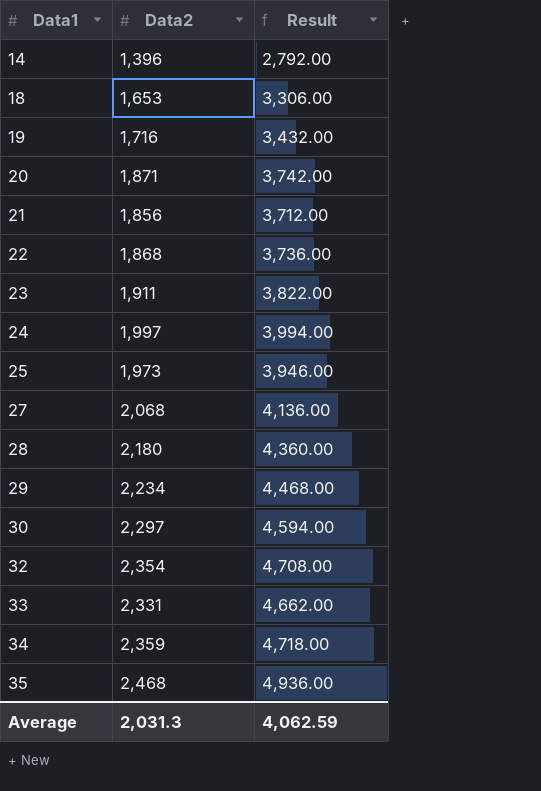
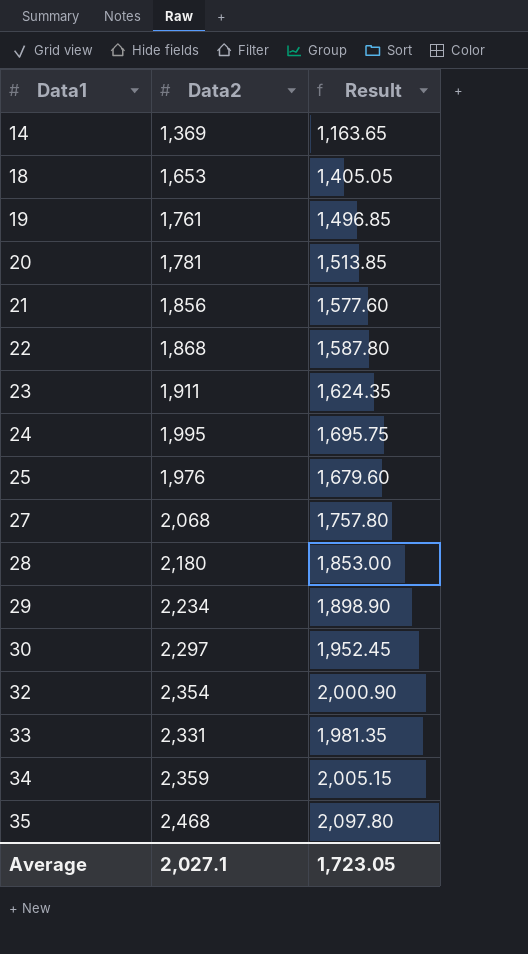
column Result | formula: [Data2] * 2 -> [Data2] * 0.85
14 | Data2: 1,396 -> 1,369
19 | Data2: 1,716 -> 1,761
20 | Data2: 1,871 -> 1,781
24 | Data2: 1,997 -> 1,995
25 | Data2: 1,973 -> 1,976
Average | Data2: 2,031.3 -> 2,027.1
Average | Result: 4,062.59 -> 1,723.05

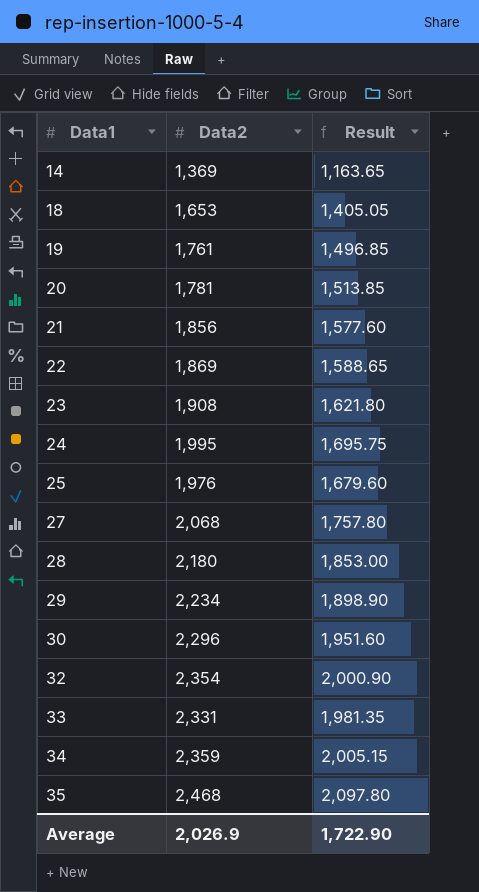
22 | Data2: 1,868 -> 1,869
22 | Result: 1,587.80 -> 1,588.65
23 | Data2: 1,911 -> 1,908
23 | Result: 1,624.35 -> 1,621.80
30 | Data2: 2,297 -> 2,296
30 | Result: 1,952.45 -> 1,951.60
Average | Data2: 2,027.1 -> 2,026.9
Average | Result: 1,723.05 -> 1,722.90

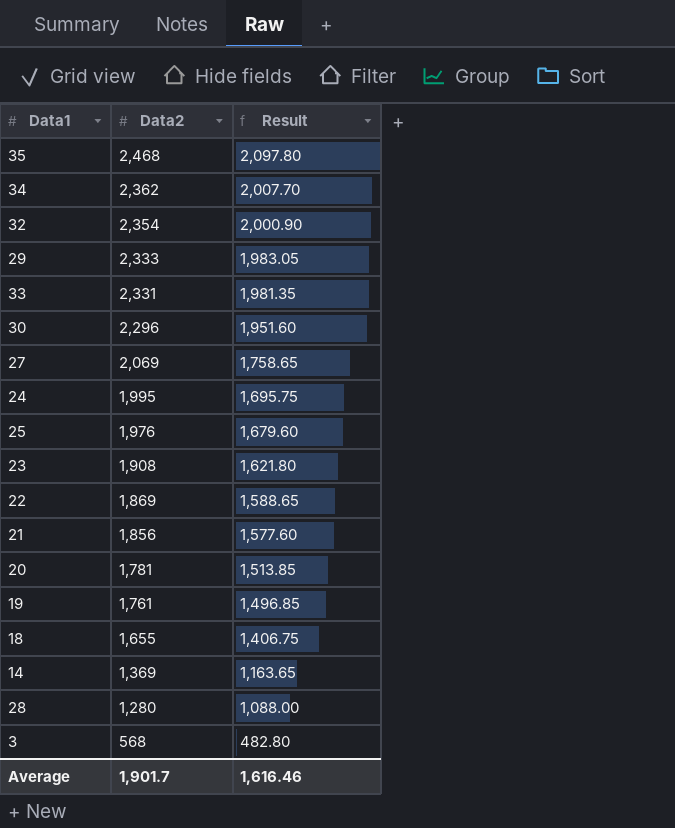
row order: Data1 ascending -> Data2 descending
34 | Data2: 2,359 -> 2,362
34 | Result: 2,005.15 -> 2,007.70
29 | Data2: 2,234 -> 2,333
29 | Result: 1,898.90 -> 1,983.05
27 | Data2: 2,068 -> 2,069
27 | Result: 1,757.80 -> 1,758.65
18 | Data2: 1,653 -> 1,655
18 | Result: 1,405.05 -> 1,406.75
28 | Data2: 2,180 -> 1,280
28 | Result: 1,853.00 -> 1,088.00
row 3: none -> 568 | 482.80
Average | Data2: 2,026.9 -> 1,901.7
Average | Result: 1,722.90 -> 1,616.46

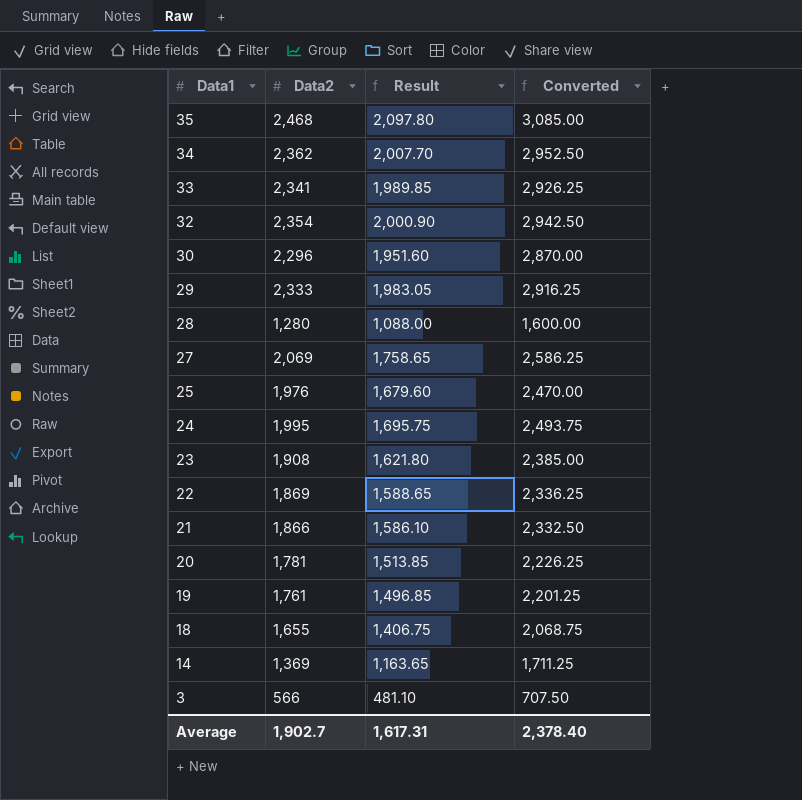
row order: Data2 descending -> Data1 descending
column Converted | formula: none -> [Data2] * 1.25
33 | Data2: 2,331 -> 2,341
33 | Result: 1,981.35 -> 1,989.85
21 | Data2: 1,856 -> 1,866
21 | Result: 1,577.60 -> 1,586.10
3 | Data2: 568 -> 566
3 | Result: 482.80 -> 481.10
Average | Data2: 1,901.7 -> 1,902.7
Average | Result: 1,616.46 -> 1,617.31

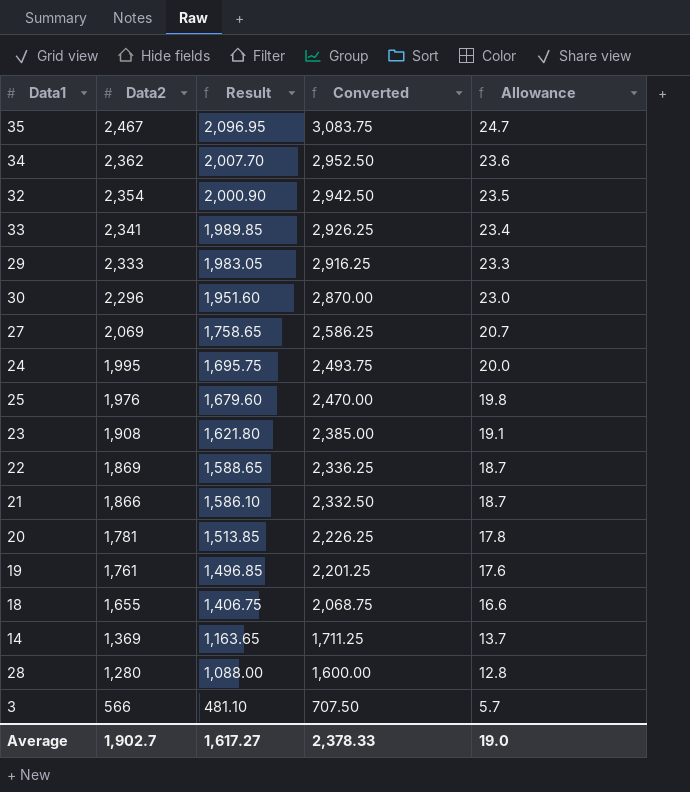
row order: Data1 descending -> Data2 descending
column Allowance | formula: none -> [Data2] * 0.01
35 | Data2: 2,468 -> 2,467
35 | Result: 2,097.80 -> 2,096.95
35 | Converted: 3,085.00 -> 3,083.75
Average | Result: 1,617.31 -> 1,617.27
Average | Converted: 2,378.40 -> 2,378.33

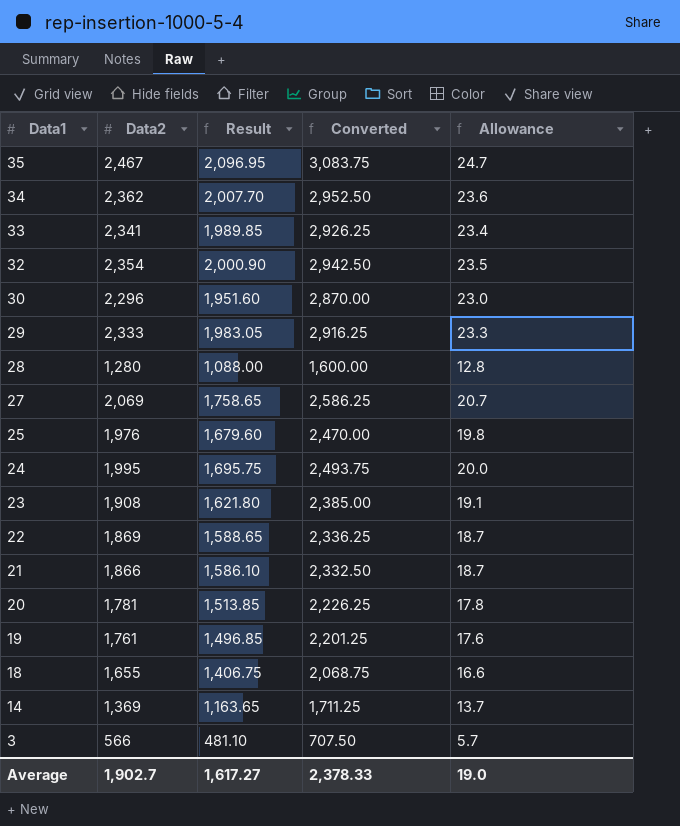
row order: Data2 descending -> Data1 descending

